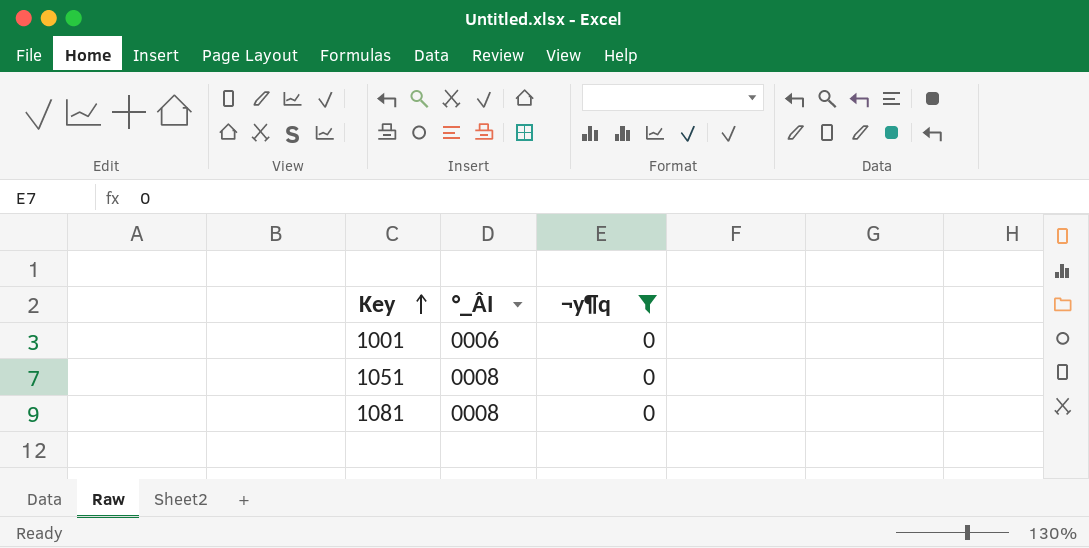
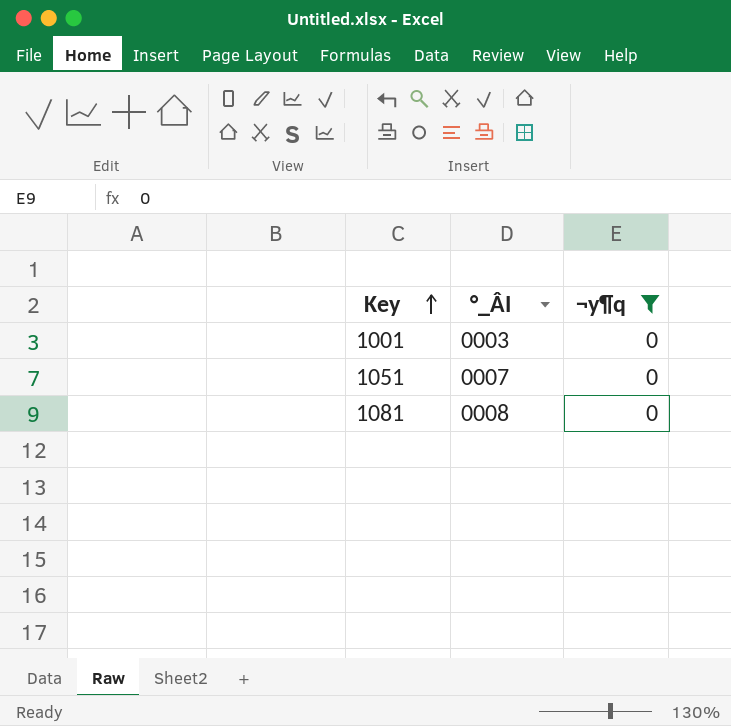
1001 | °_ÂI: 0006 -> 0003
1051 | °_ÂI: 0008 -> 0007

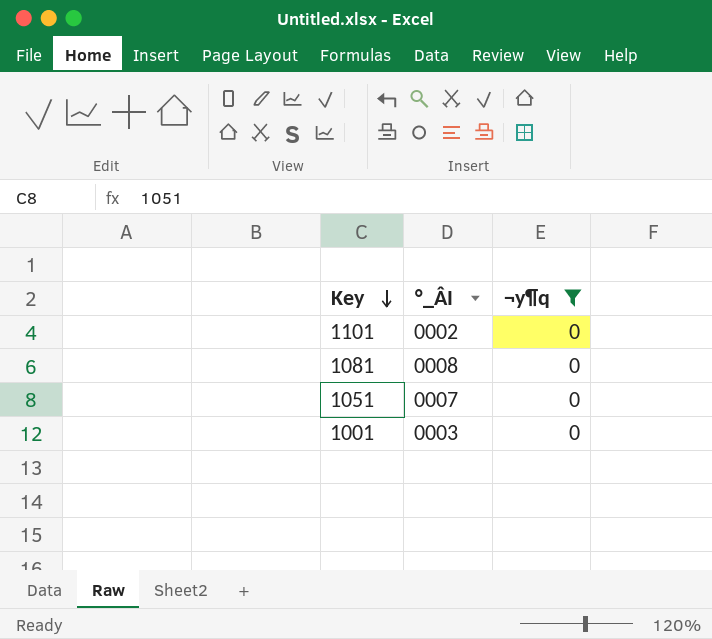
row order: Key ascending -> Key descending
row 1101: none -> 0002 | 0

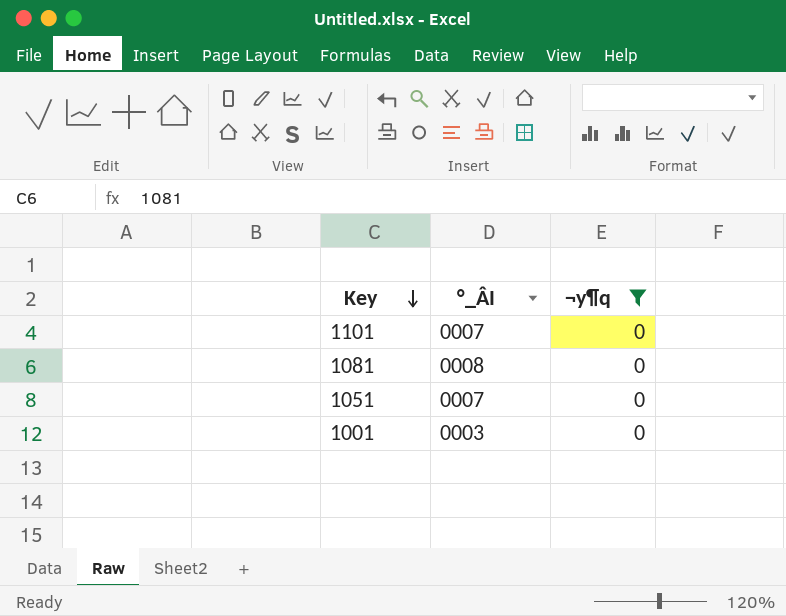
1101 | °_ÂI: 0002 -> 0007

